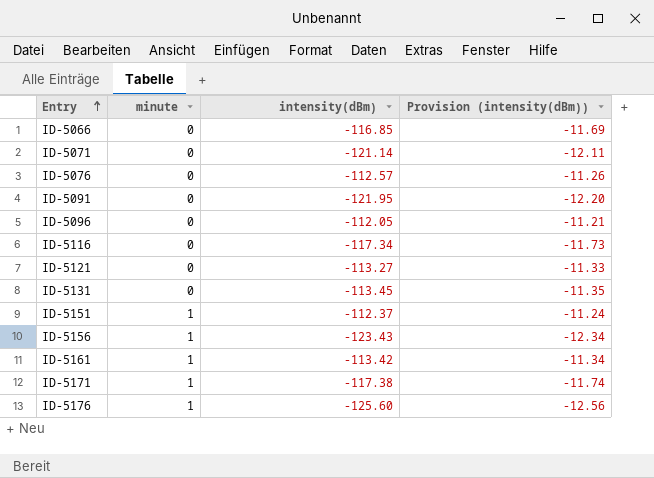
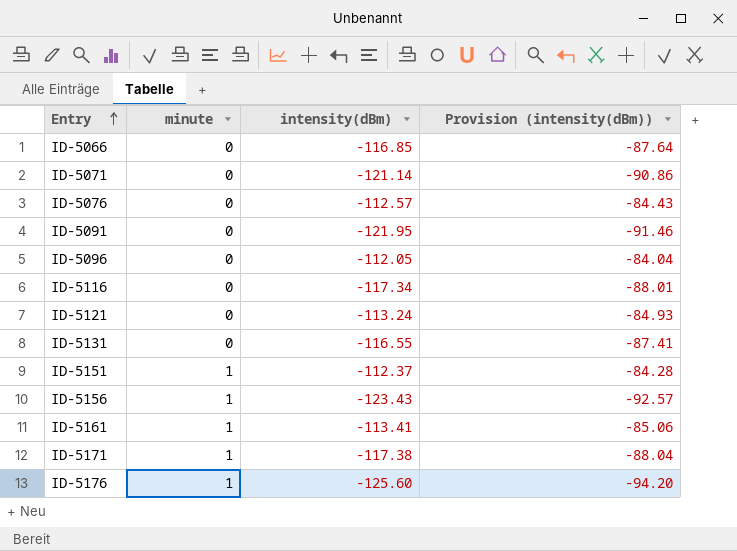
column Provision (intensity(dBm)) | formula: [intensity(dBm)] * 0.1 -> [intensity(dBm)] * 0.75
ID-5121 | intensity(dBm): -113.27 -> -113.24
ID-5131 | intensity(dBm): -113.45 -> -116.55
ID-5161 | intensity(dBm): -113.42 -> -113.41

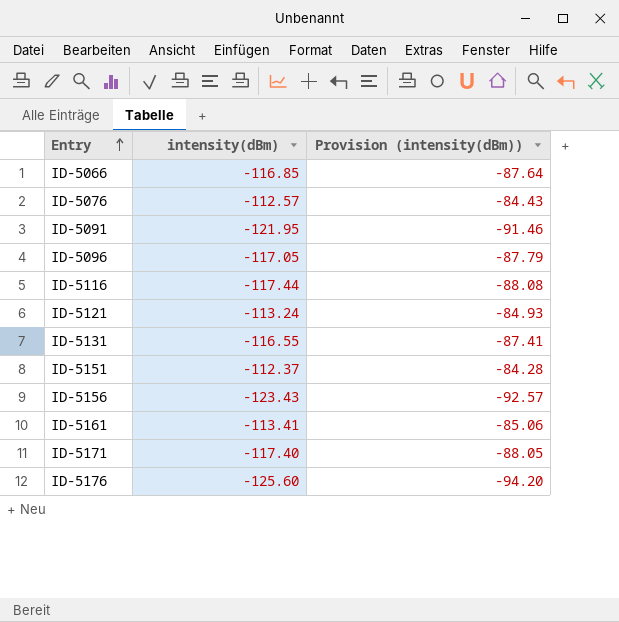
column minute | position: 2 -> none
row ID-5071: 0 | -121.14 | -90.86 -> none
ID-5096 | intensity(dBm): -112.05 -> -117.05
ID-5096 | Provision (intensity(dBm)): -84.04 -> -87.79
ID-5116 | intensity(dBm): -117.34 -> -117.44
ID-5116 | Provision (intensity(dBm)): -88.01 -> -88.08
ID-5171 | intensity(dBm): -117.38 -> -117.40
ID-5171 | Provision (intensity(dBm)): -88.04 -> -88.05

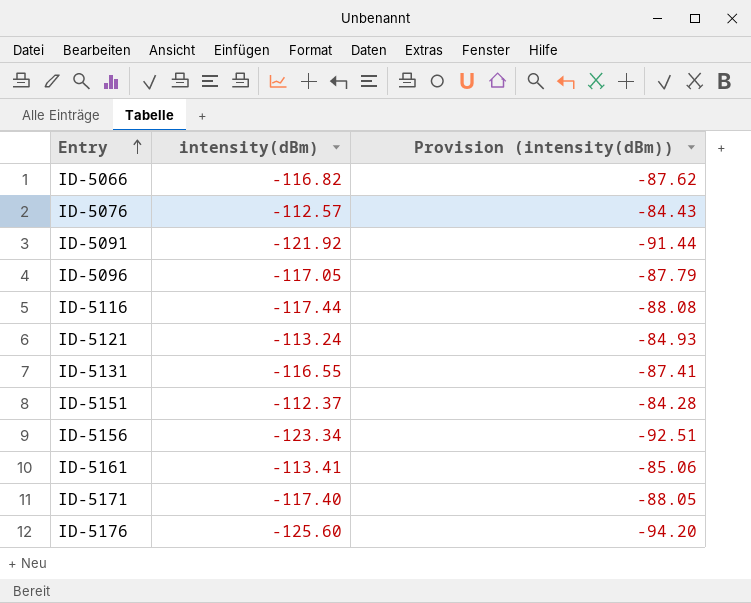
ID-5066 | intensity(dBm): -116.85 -> -116.82
ID-5066 | Provision (intensity(dBm)): -87.64 -> -87.62
ID-5091 | intensity(dBm): -121.95 -> -121.92
ID-5091 | Provision (intensity(dBm)): -91.46 -> -91.44
ID-5156 | intensity(dBm): -123.43 -> -123.34
ID-5156 | Provision (intensity(dBm)): -92.57 -> -92.51

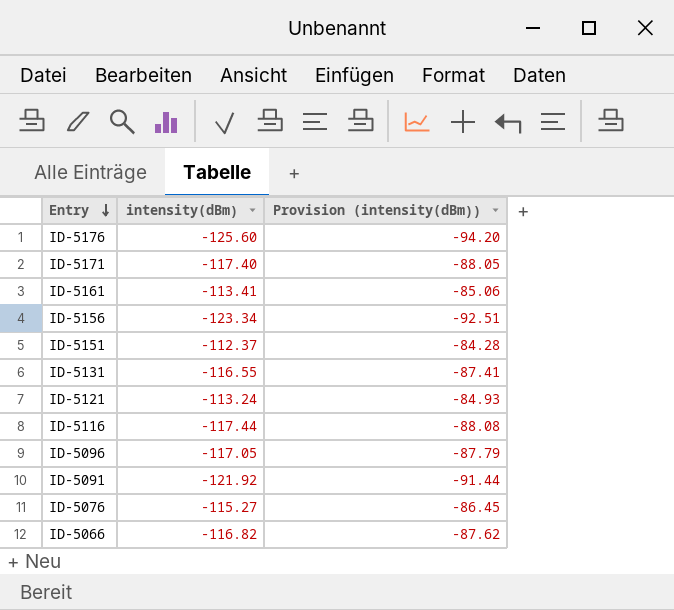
row order: Entry ascending -> Entry descending
ID-5076 | intensity(dBm): -112.57 -> -115.27
ID-5076 | Provision (intensity(dBm)): -84.43 -> -86.45

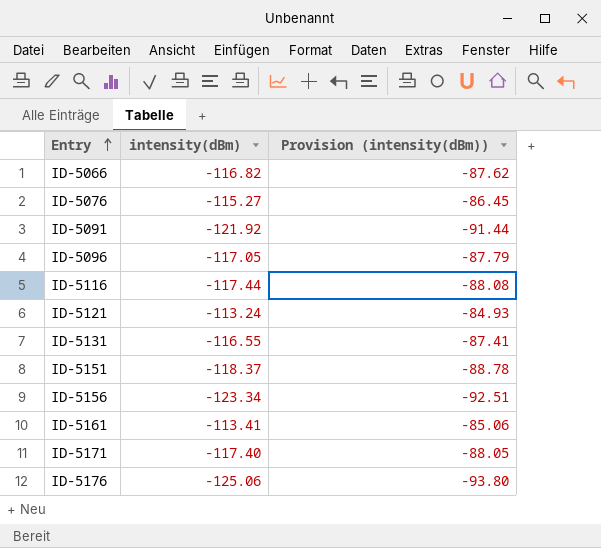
row order: Entry descending -> Entry ascending
ID-5151 | intensity(dBm): -112.37 -> -118.37
ID-5151 | Provision (intensity(dBm)): -84.28 -> -88.78
ID-5176 | intensity(dBm): -125.60 -> -125.06
ID-5176 | Provision (intensity(dBm)): -94.20 -> -93.80

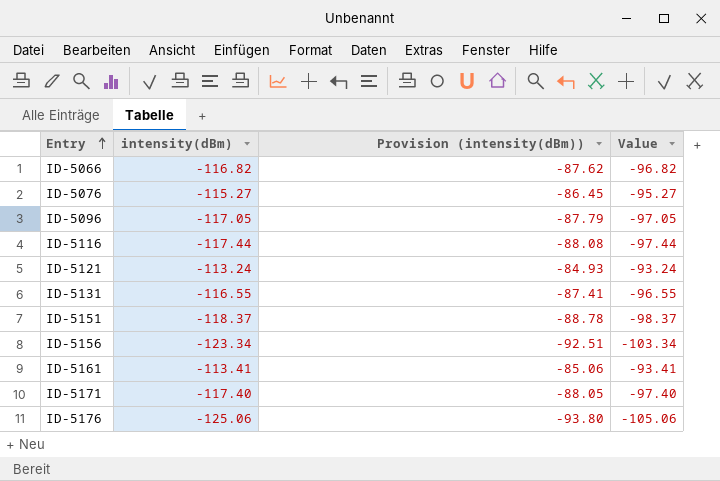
column Value | formula: none -> [intensity(dBm)] + 20
row ID-5091: -121.92 | -91.44 -> none

